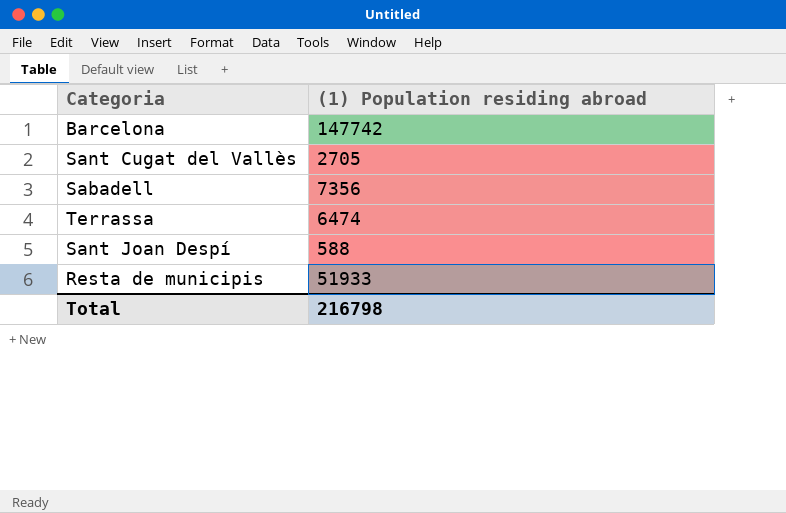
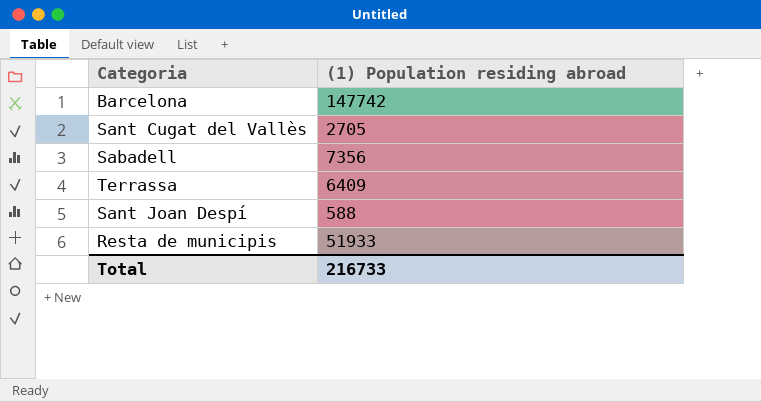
Terrassa | (1) Population residing abroad: 6474 -> 6409
Total | (1) Population residing abroad: 216798 -> 216733

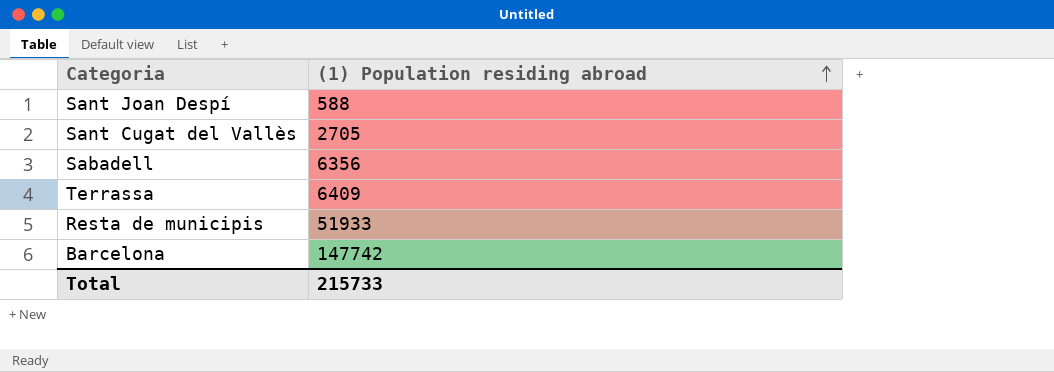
row order: none -> (1) Population residing abroad ascending
Sabadell | (1) Population residing abroad: 7356 -> 6356
Total | (1) Population residing abroad: 216733 -> 215733

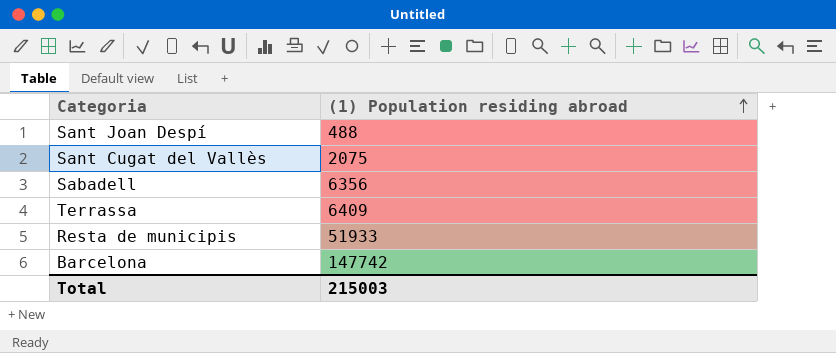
Sant Joan Despí | (1) Population residing abroad: 588 -> 488
Sant Cugat del Vallès | (1) Population residing abroad: 2705 -> 2075
Total | (1) Population residing abroad: 215733 -> 215003

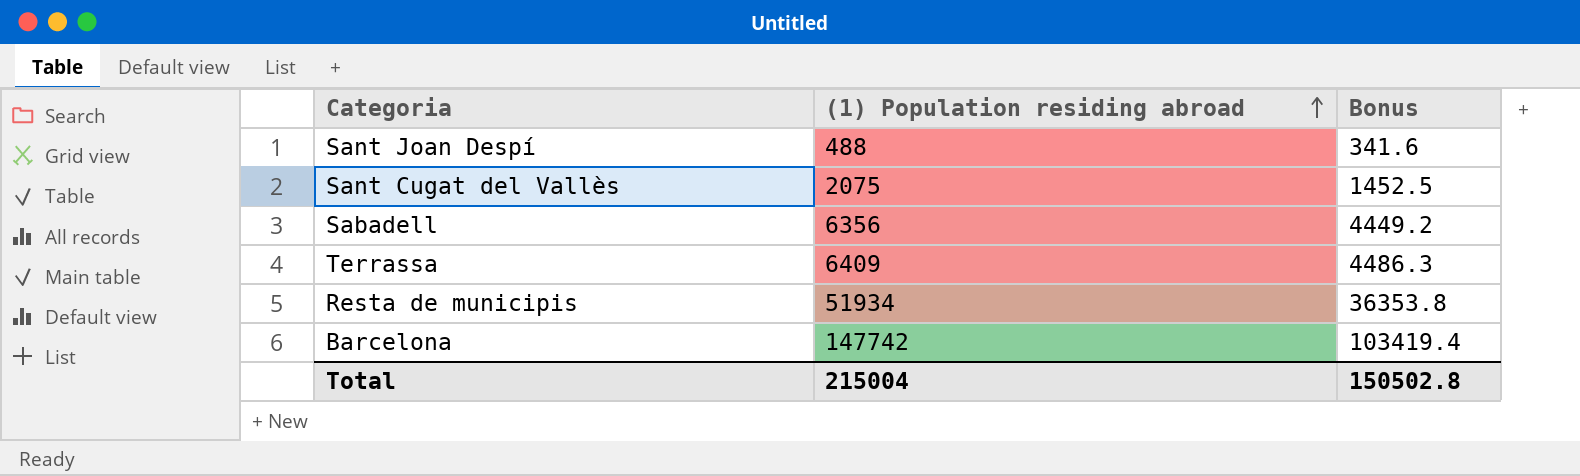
column Bonus | formula: none -> [(1) Population residing abroad] * 0.7
Resta de municipis | (1) Population residing abroad: 51933 -> 51934
Total | (1) Population residing abroad: 215003 -> 215004

